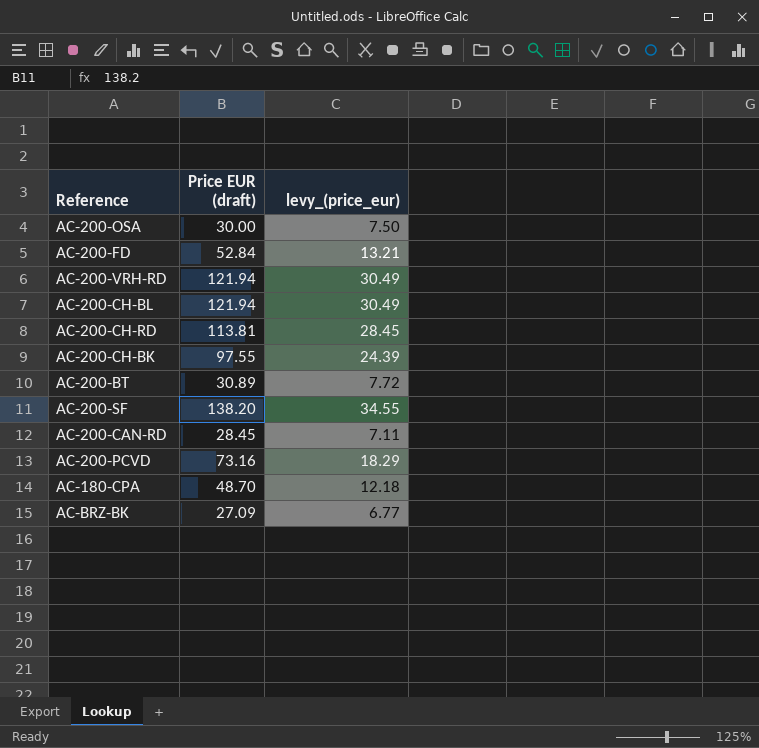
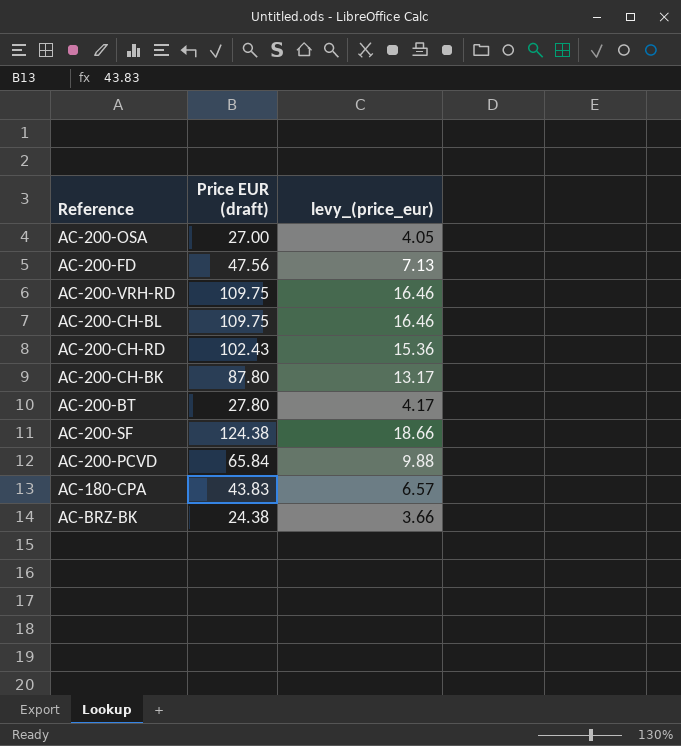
column levy_(price_eur) | formula: [Price EUR (draft)] * 0.25 -> [Price EUR (draft)] * 0.15
row AC-200-CAN-RD: 28.45 | 7.11 -> none
AC-200-OSA | Price EUR (draft): 30.00 -> 27.00
AC-200-FD | Price EUR (draft): 52.84 -> 47.56
AC-200-VRH-RD | Price EUR (draft): 121.94 -> 109.75
AC-200-CH-BL | Price EUR (draft): 121.94 -> 109.75
AC-200-CH-RD | Price EUR (draft): 113.81 -> 102.43
AC-200-CH-BK | Price EUR (draft): 97.55 -> 87.80
AC-200-BT | Price EUR (draft): 30.89 -> 27.80
AC-200-SF | Price EUR (draft): 138.20 -> 124.38
AC-200-PCVD | Price EUR (draft): 73.16 -> 65.84
AC-180-CPA | Price EUR (draft): 48.70 -> 43.83
AC-BRZ-BK | Price EUR (draft): 27.09 -> 24.38

